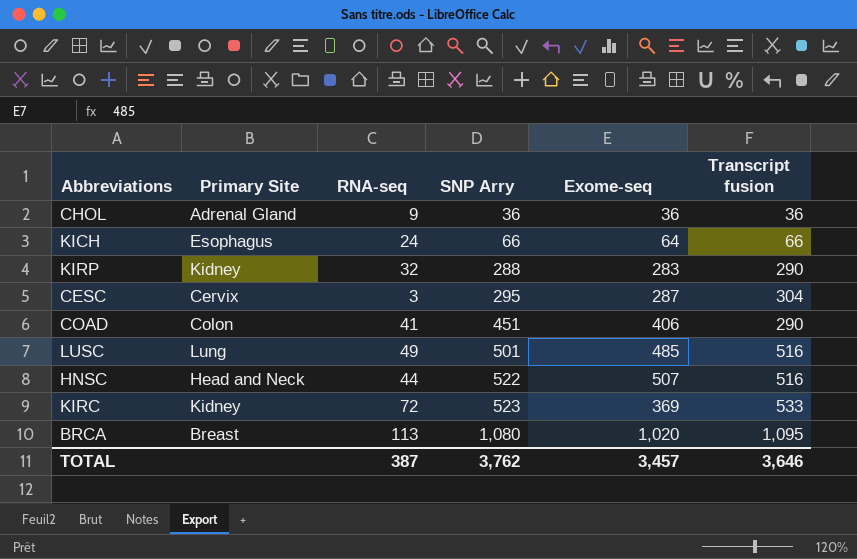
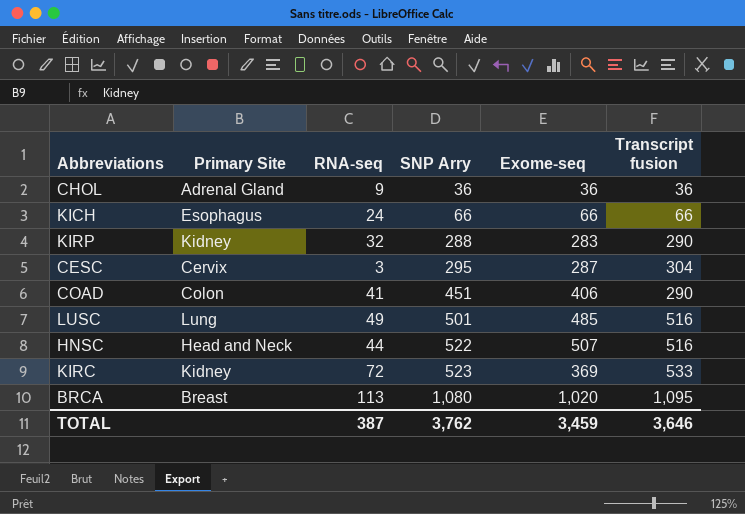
KICH | Exome-seq: 64 -> 66
TOTAL | Exome-seq: 3,457 -> 3,459

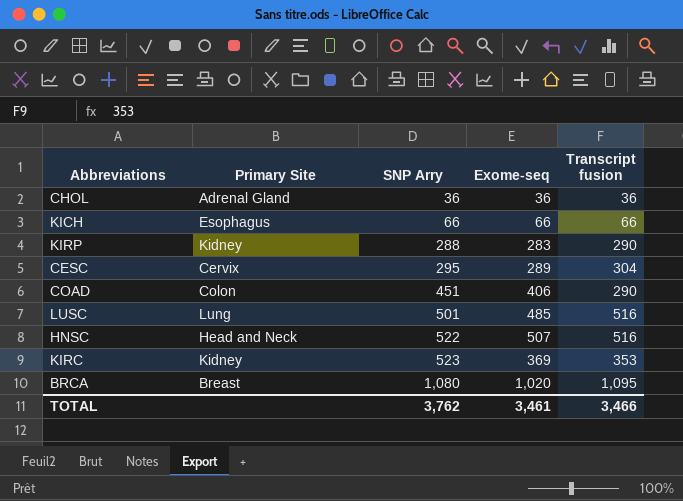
column RNA-seq | position: 3 -> none
CESC | Exome-seq: 287 -> 289
KIRC | Transcript fusion: 533 -> 353
TOTAL | Exome-seq: 3,459 -> 3,461
TOTAL | Transcript fusion: 3,646 -> 3,466

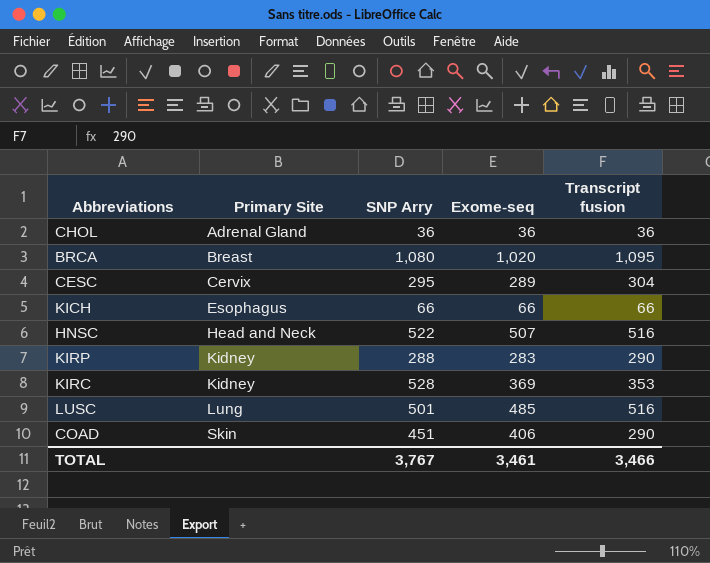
row order: SNP Arry ascending -> Primary Site ascending
KIRC | SNP Arry: 523 -> 528
COAD | Primary Site: Colon -> Skin
TOTAL | SNP Arry: 3,762 -> 3,767

